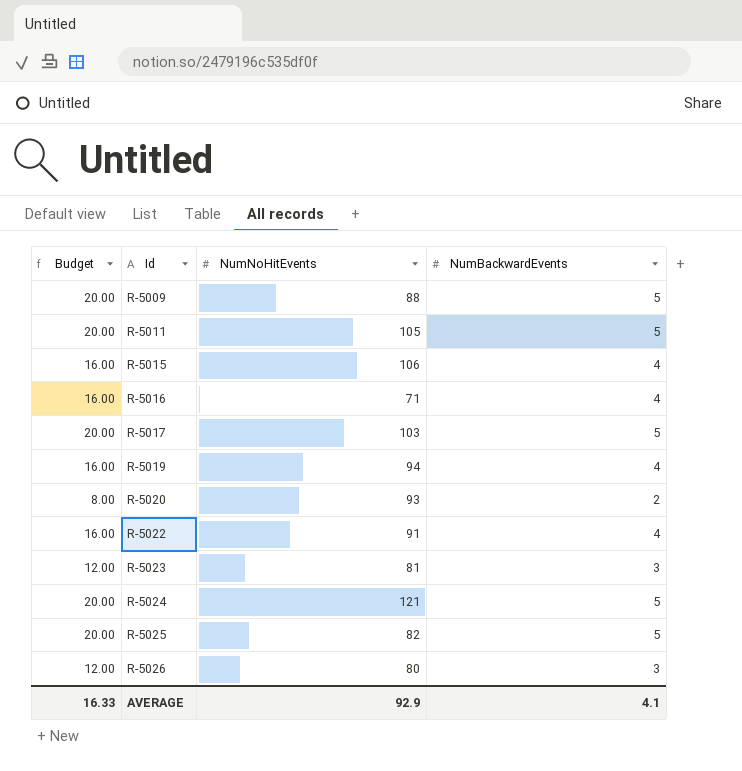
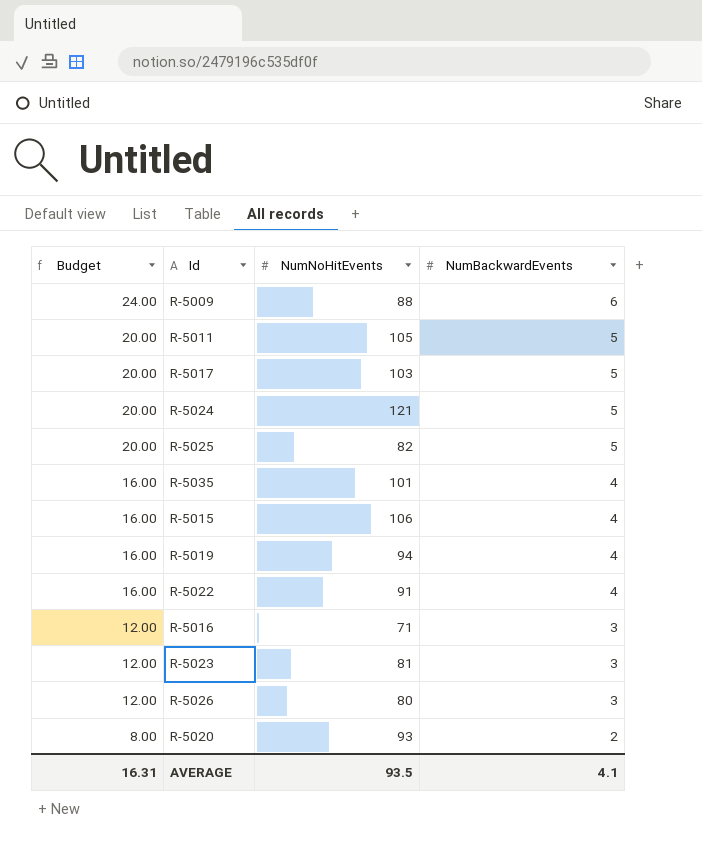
row order: Id ascending -> Budget descending
R-5009 | Budget: 20.00 -> 24.00
R-5009 | NumBackwardEvents: 5 -> 6
row R-5035: none -> 16.00 | 101 | 4
R-5016 | Budget: 16.00 -> 12.00
R-5016 | NumBackwardEvents: 4 -> 3
AVERAGE | Budget: 16.33 -> 16.31
AVERAGE | NumNoHitEvents: 92.9 -> 93.5

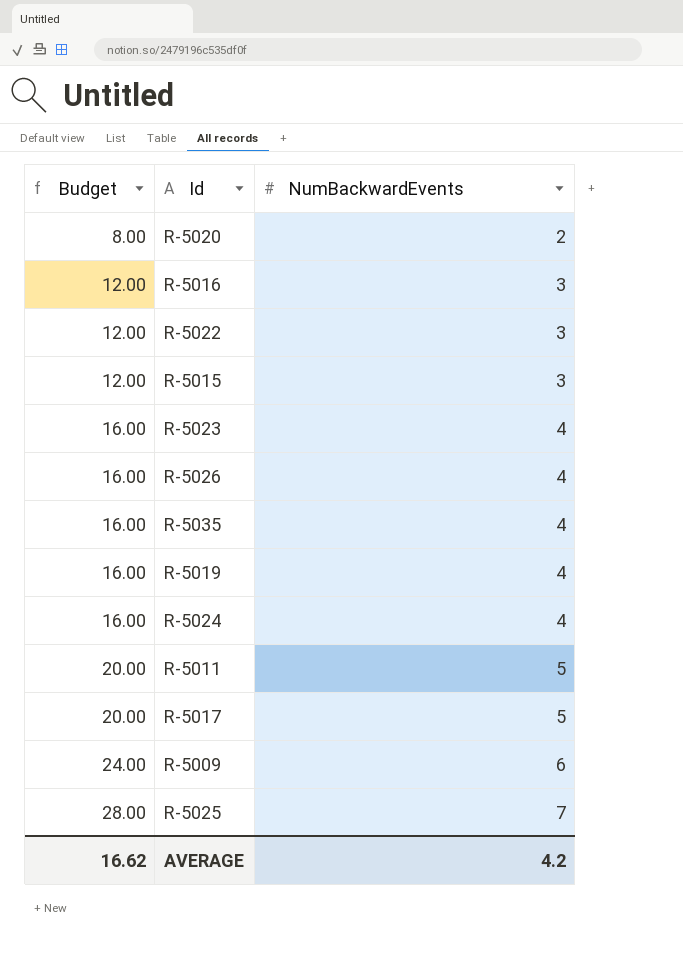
row order: Budget descending -> Budget ascending
column NumNoHitEvents | position: 3 -> none
R-5022 | Budget: 16.00 -> 12.00
R-5022 | NumBackwardEvents: 4 -> 3
R-5015 | Budget: 16.00 -> 12.00
R-5015 | NumBackwardEvents: 4 -> 3
R-5023 | Budget: 12.00 -> 16.00
R-5023 | NumBackwardEvents: 3 -> 4
R-5026 | Budget: 12.00 -> 16.00
R-5026 | NumBackwardEvents: 3 -> 4
R-5024 | Budget: 20.00 -> 16.00
R-5024 | NumBackwardEvents: 5 -> 4
R-5025 | Budget: 20.00 -> 28.00
R-5025 | NumBackwardEvents: 5 -> 7
AVERAGE | Budget: 16.31 -> 16.62
AVERAGE | NumBackwardEvents: 4.1 -> 4.2

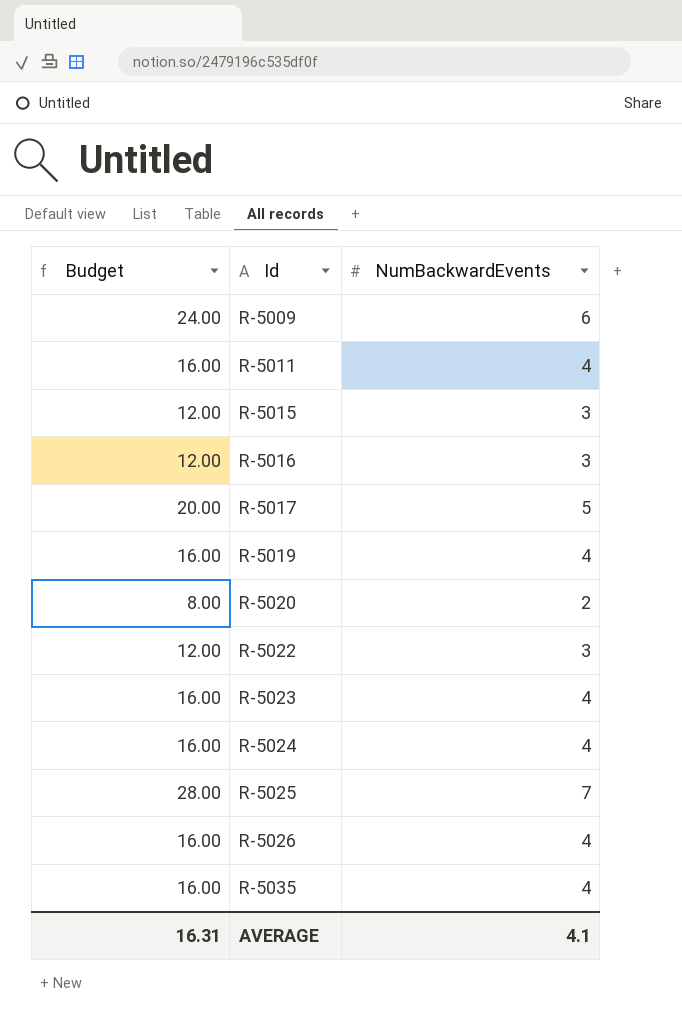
row order: Budget ascending -> Id ascending
R-5011 | Budget: 20.00 -> 16.00
R-5011 | NumBackwardEvents: 5 -> 4
AVERAGE | Budget: 16.62 -> 16.31
AVERAGE | NumBackwardEvents: 4.2 -> 4.1

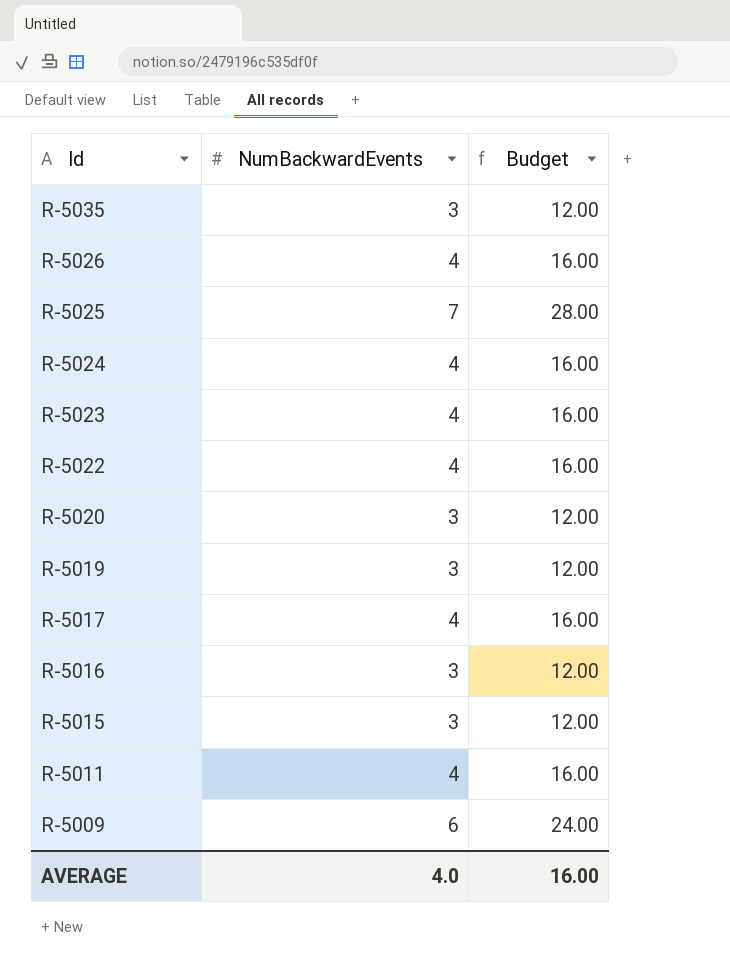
row order: Id ascending -> Id descending
column Budget | position: 1 -> 3
R-5035 | NumBackwardEvents: 4 -> 3
R-5035 | Budget: 16.00 -> 12.00
R-5022 | NumBackwardEvents: 3 -> 4
R-5022 | Budget: 12.00 -> 16.00
R-5020 | NumBackwardEvents: 2 -> 3
R-5020 | Budget: 8.00 -> 12.00
R-5019 | NumBackwardEvents: 4 -> 3
R-5019 | Budget: 16.00 -> 12.00
R-5017 | NumBackwardEvents: 5 -> 4
R-5017 | Budget: 20.00 -> 16.00
AVERAGE | NumBackwardEvents: 4.1 -> 4.0
AVERAGE | Budget: 16.31 -> 16.00

